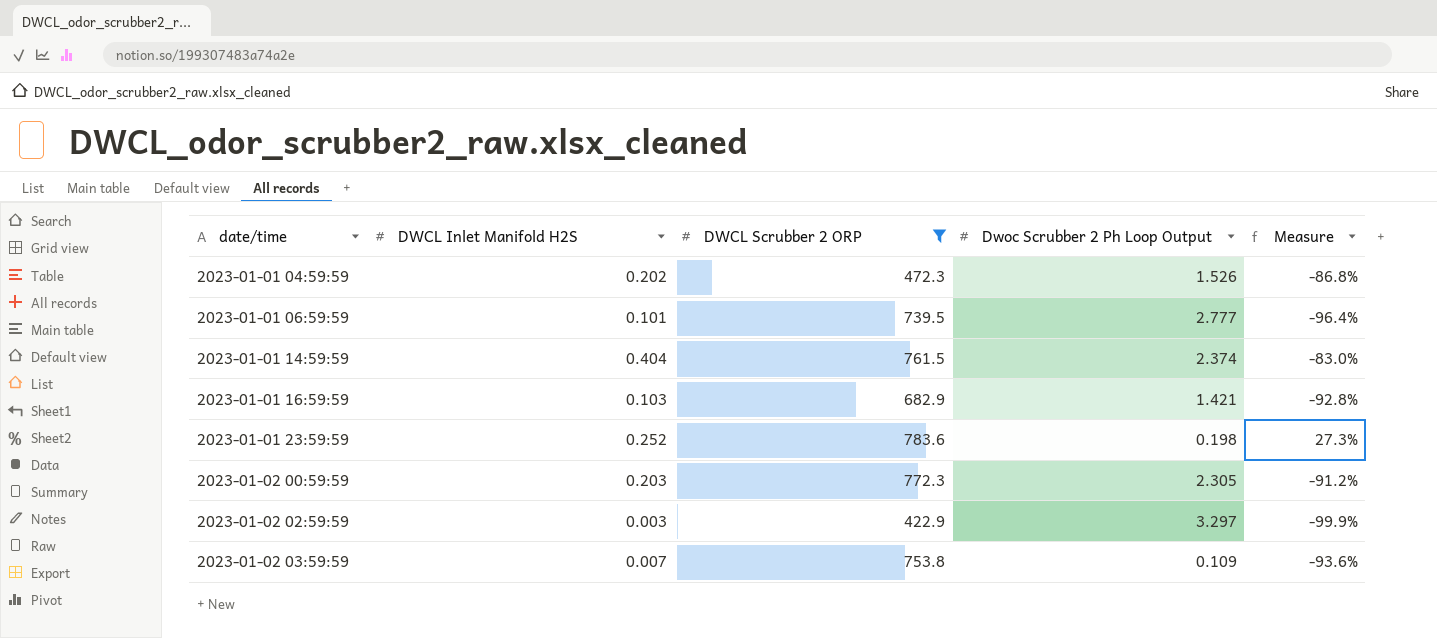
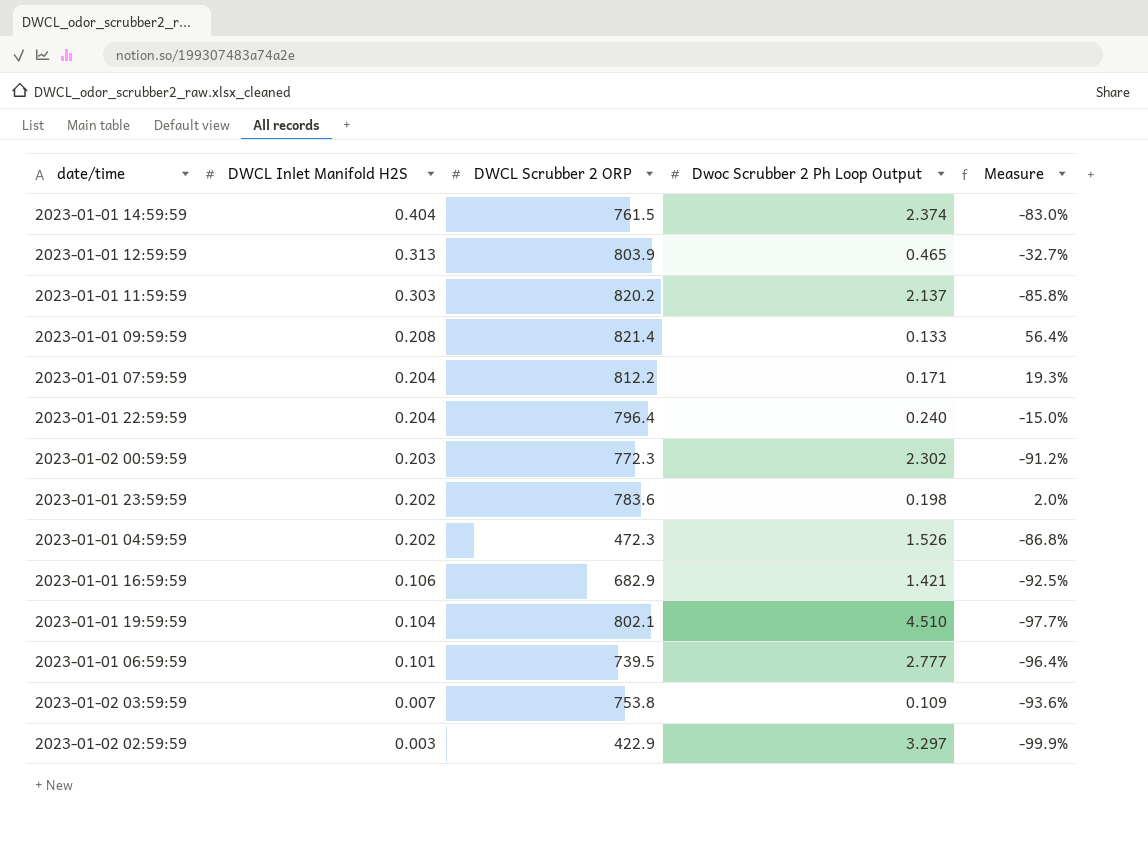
filter: DWCL Scrubber 2 ORP <= 783.6 -> none
row order: date/time ascending -> DWCL Inlet Manifold H2S descending
2023-01-02 00:59:59 | Dwoc Scrubber 2 Ph Loop Output: 2.305 -> 2.302
2023-01-01 23:59:59 | DWCL Inlet Manifold H2S: 0.252 -> 0.202
2023-01-01 23:59:59 | Measure: 27.3% -> 2.0%
2023-01-01 16:59:59 | DWCL Inlet Manifold H2S: 0.103 -> 0.106
2023-01-01 16:59:59 | Measure: -92.8% -> -92.5%

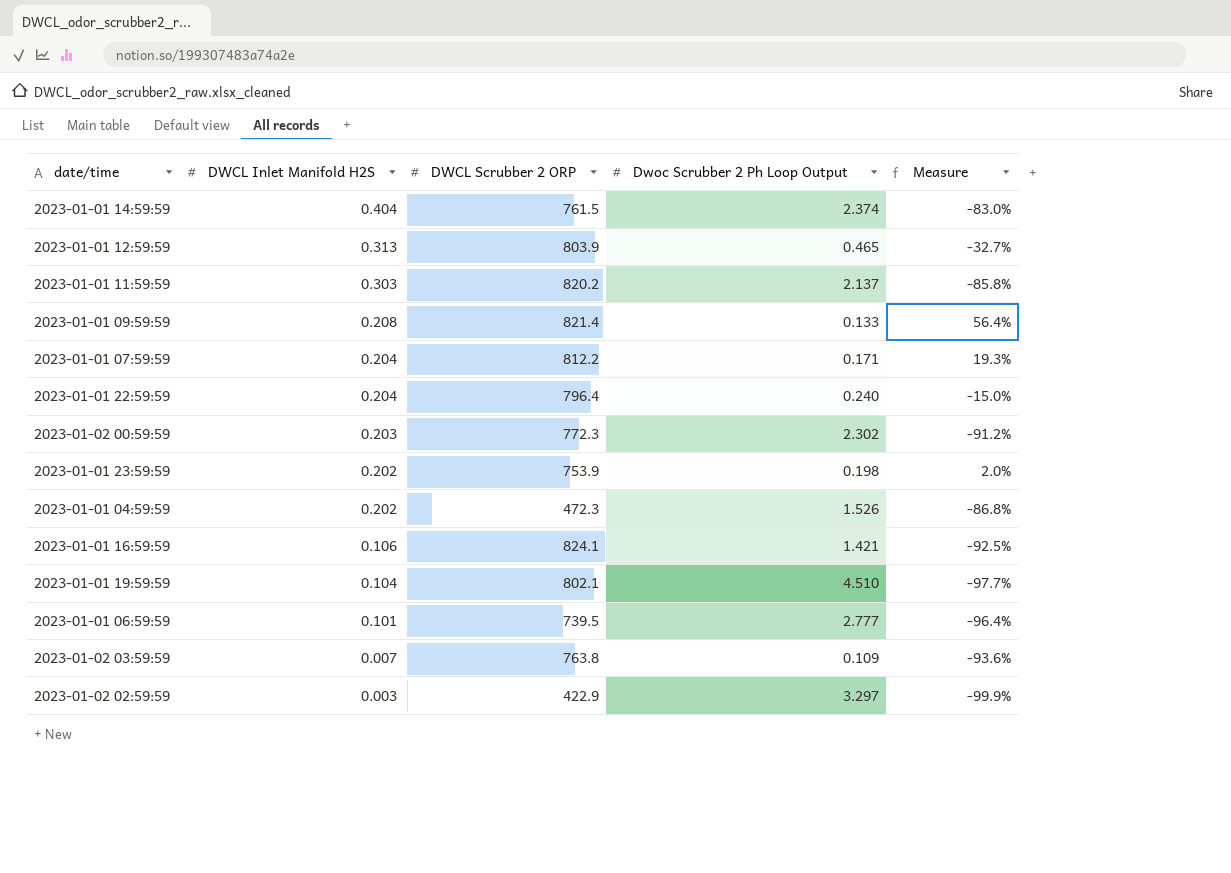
2023-01-01 23:59:59 | DWCL Scrubber 2 ORP: 783.6 -> 753.9
2023-01-01 16:59:59 | DWCL Scrubber 2 ORP: 682.9 -> 824.1
2023-01-02 03:59:59 | DWCL Scrubber 2 ORP: 753.8 -> 763.8

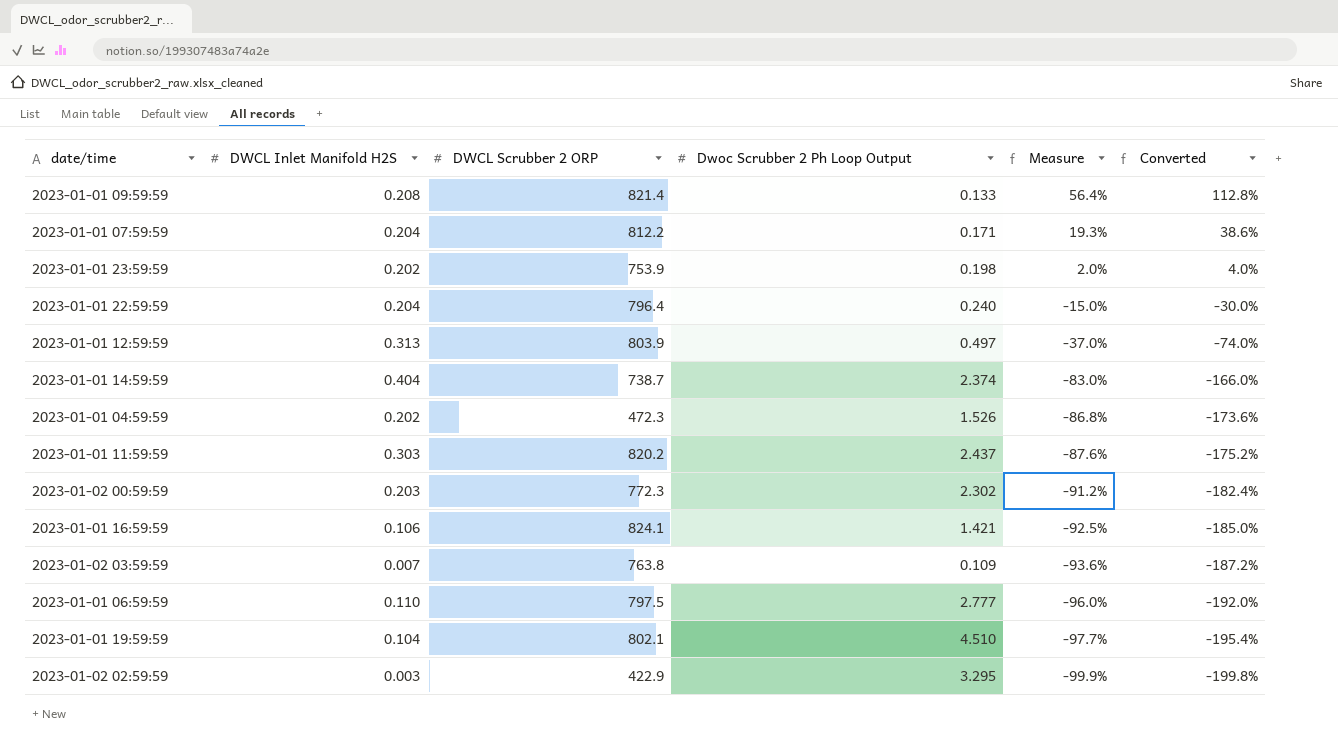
row order: DWCL Inlet Manifold H2S descending -> Measure descending
column Converted | formula: none -> [Measure] * 2
2023-01-01 12:59:59 | Dwoc Scrubber 2 Ph Loop Output: 0.465 -> 0.497
2023-01-01 12:59:59 | Measure: -32.7% -> -37.0%
2023-01-01 14:59:59 | DWCL Scrubber 2 ORP: 761.5 -> 738.7
2023-01-01 11:59:59 | Dwoc Scrubber 2 Ph Loop Output: 2.137 -> 2.437
2023-01-01 11:59:59 | Measure: -85.8% -> -87.6%
2023-01-01 06:59:59 | DWCL Inlet Manifold H2S: 0.101 -> 0.110
2023-01-01 06:59:59 | DWCL Scrubber 2 ORP: 739.5 -> 797.5
2023-01-01 06:59:59 | Measure: -96.4% -> -96.0%
2023-01-02 02:59:59 | Dwoc Scrubber 2 Ph Loop Output: 3.297 -> 3.295

